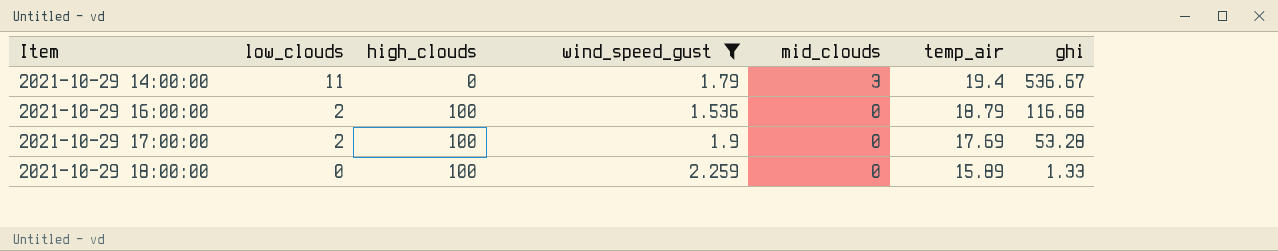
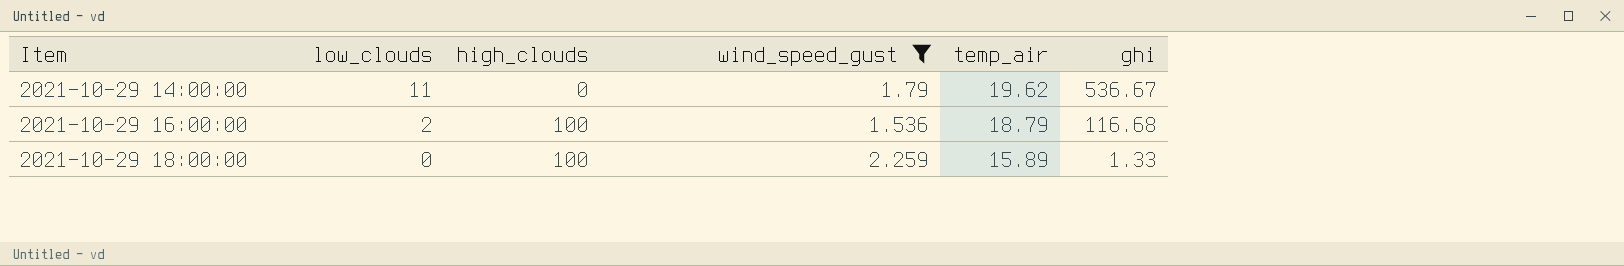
column mid_clouds | position: 5 -> none
row 2021-10-29 17:00:00: 2 | 100 | 1.9 | 0 | 17.69 | 53.28 -> none
2021-10-29 14:00:00 | temp_air: 19.4 -> 19.62

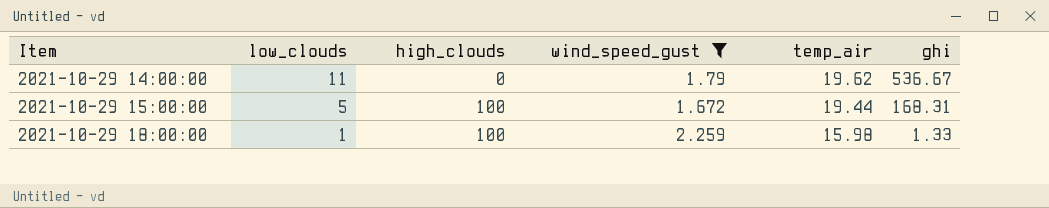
row 2021-10-29 16:00:00: 2 | 100 | 1.536 | 18.79 | 116.68 -> none
row 2021-10-29 15:00:00: none -> 5 | 100 | 1.672 | 19.44 | 168.31
2021-10-29 18:00:00 | low_clouds: 0 -> 1
2021-10-29 18:00:00 | temp_air: 15.89 -> 15.98

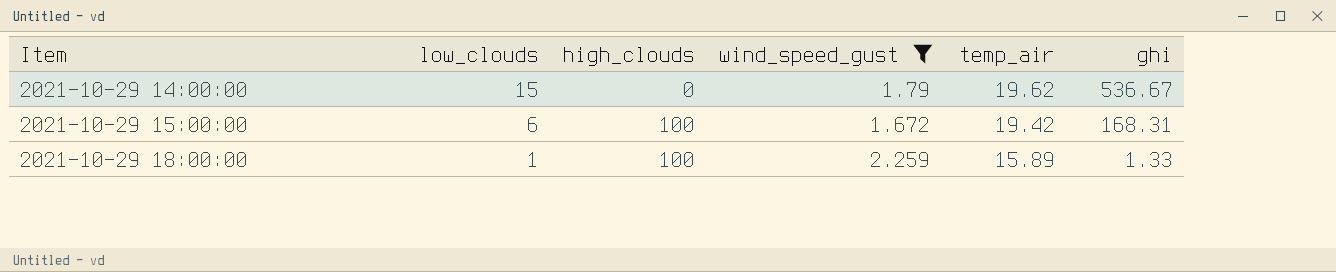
2021-10-29 14:00:00 | low_clouds: 11 -> 15
2021-10-29 15:00:00 | low_clouds: 5 -> 6
2021-10-29 15:00:00 | temp_air: 19.44 -> 19.42
2021-10-29 18:00:00 | temp_air: 15.98 -> 15.89

